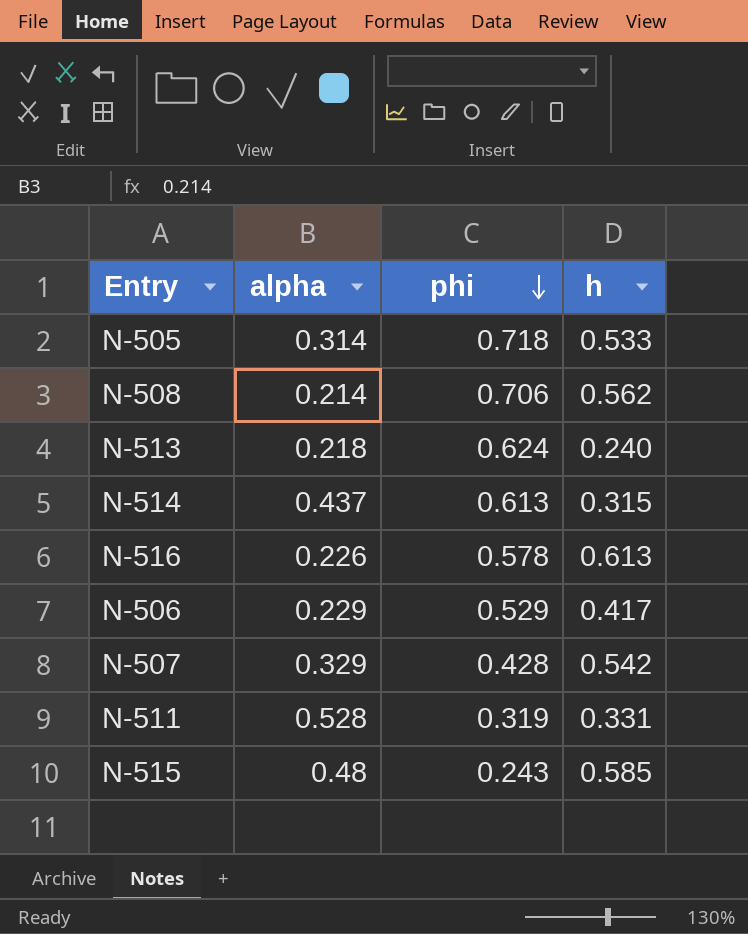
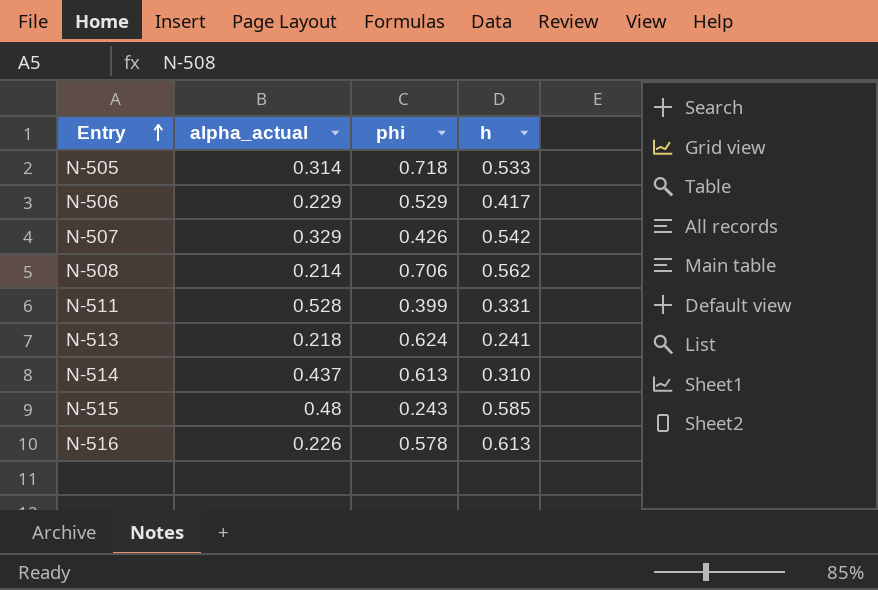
row order: phi descending -> Entry ascending
column name: alpha -> alpha_actual
N-507 | phi: 0.428 -> 0.426
N-511 | phi: 0.319 -> 0.399
N-513 | h: 0.240 -> 0.241
N-514 | h: 0.315 -> 0.310

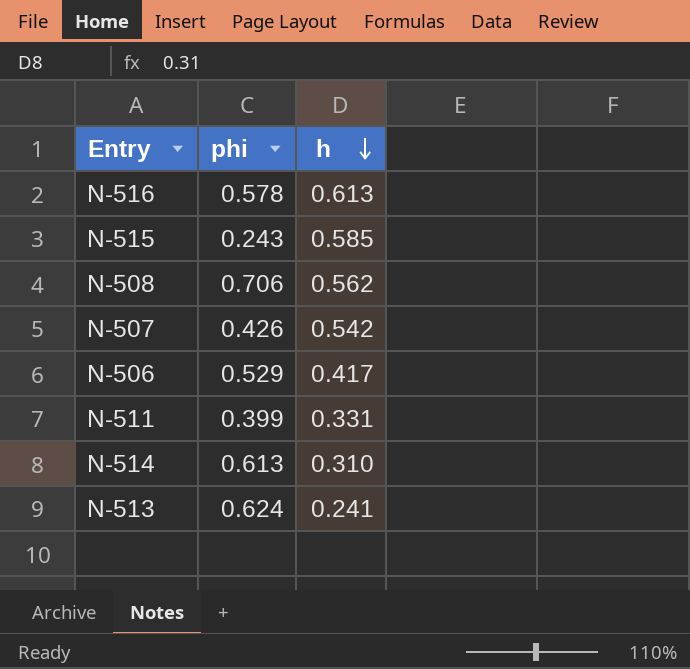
row order: Entry ascending -> h descending
column alpha_actual | position: 2 -> none
row N-505: 0.314 | 0.718 | 0.533 -> none

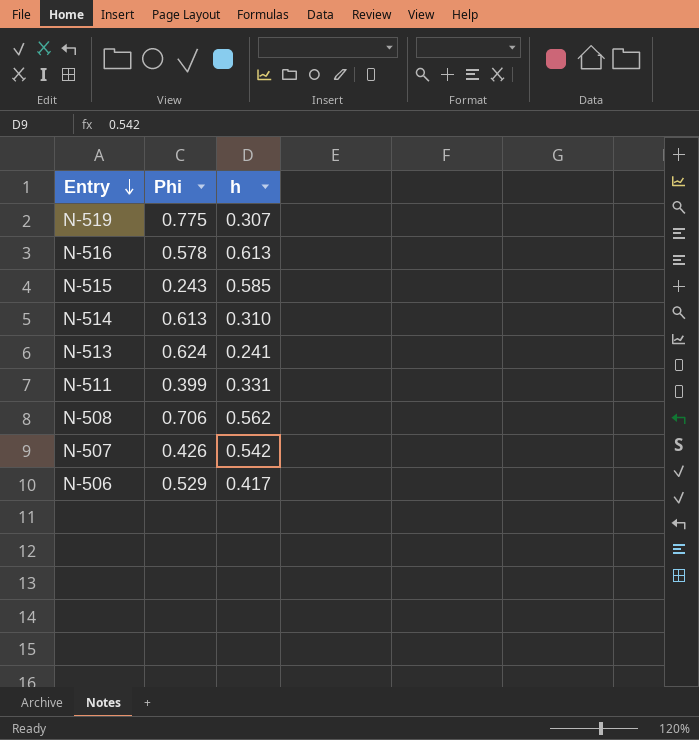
row order: h descending -> Entry descending
column name: phi -> Phi
row N-519: none -> 0.775 | 0.307

